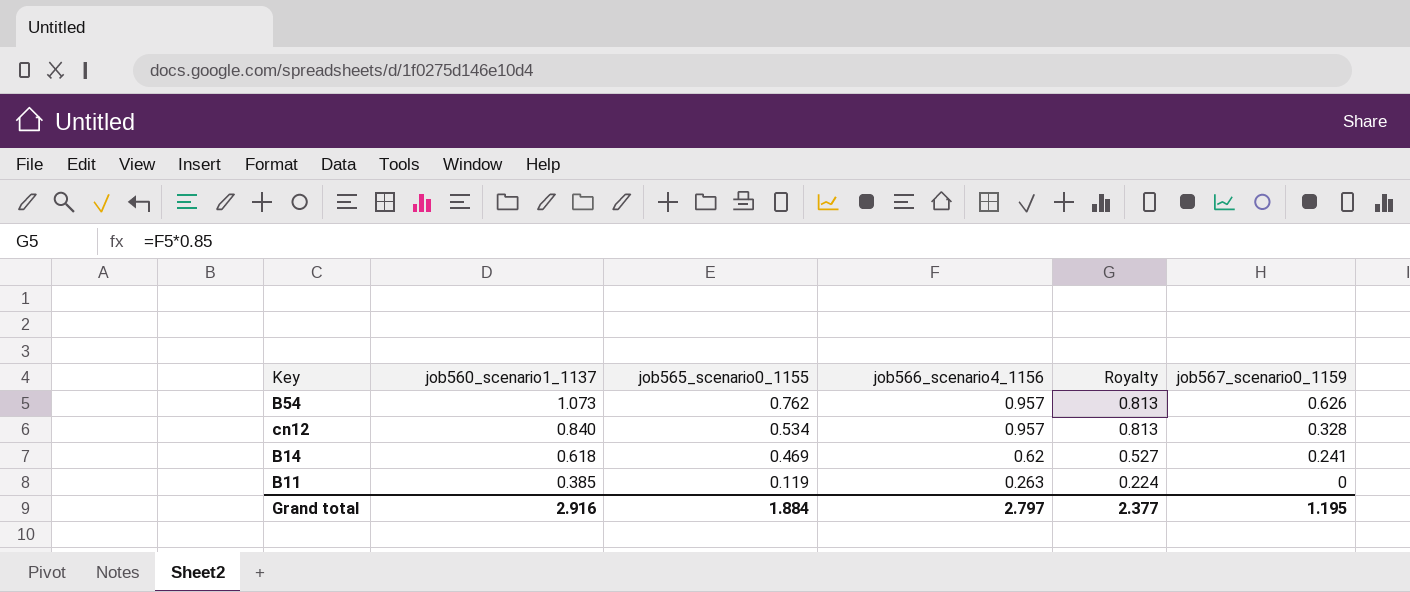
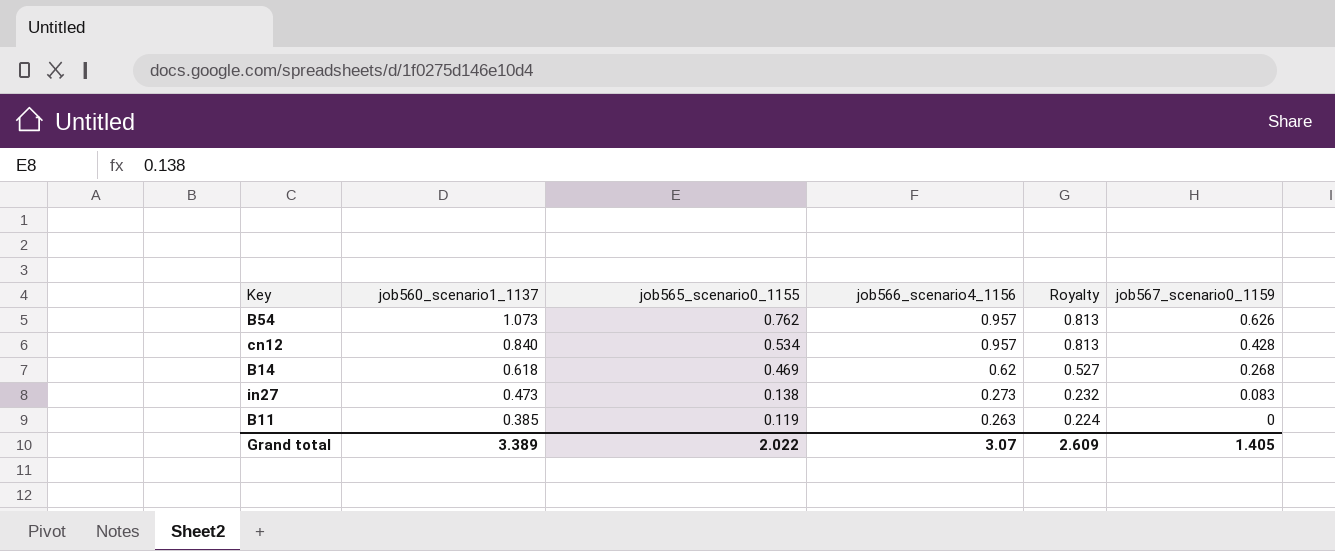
cn12 | job567_scenario0_1159: 0.328 -> 0.428
B14 | job567_scenario0_1159: 0.241 -> 0.268
row in27: none -> 0.473 | 0.138 | 0.273 | 0.232 | 0.083
Grand total | job560_scenario1_1137: 2.916 -> 3.389
Grand total | job565_scenario0_1155: 1.884 -> 2.022
Grand total | job566_scenario4_1156: 2.797 -> 3.07
Grand total | Royalty: 2.377 -> 2.609
Grand total | job567_scenario0_1159: 1.195 -> 1.405

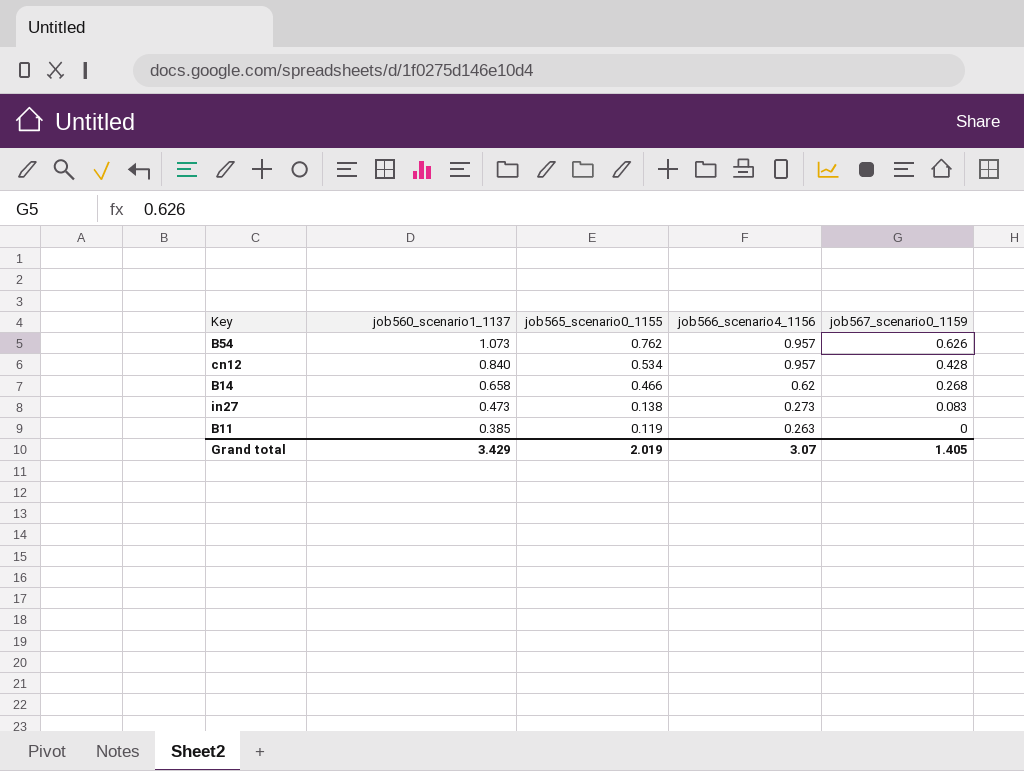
column Royalty | formula: [job566_scenario4_1156] * 0.85 -> none
B14 | job560_scenario1_1137: 0.618 -> 0.658
B14 | job565_scenario0_1155: 0.469 -> 0.466
Grand total | job560_scenario1_1137: 3.389 -> 3.429
Grand total | job565_scenario0_1155: 2.022 -> 2.019

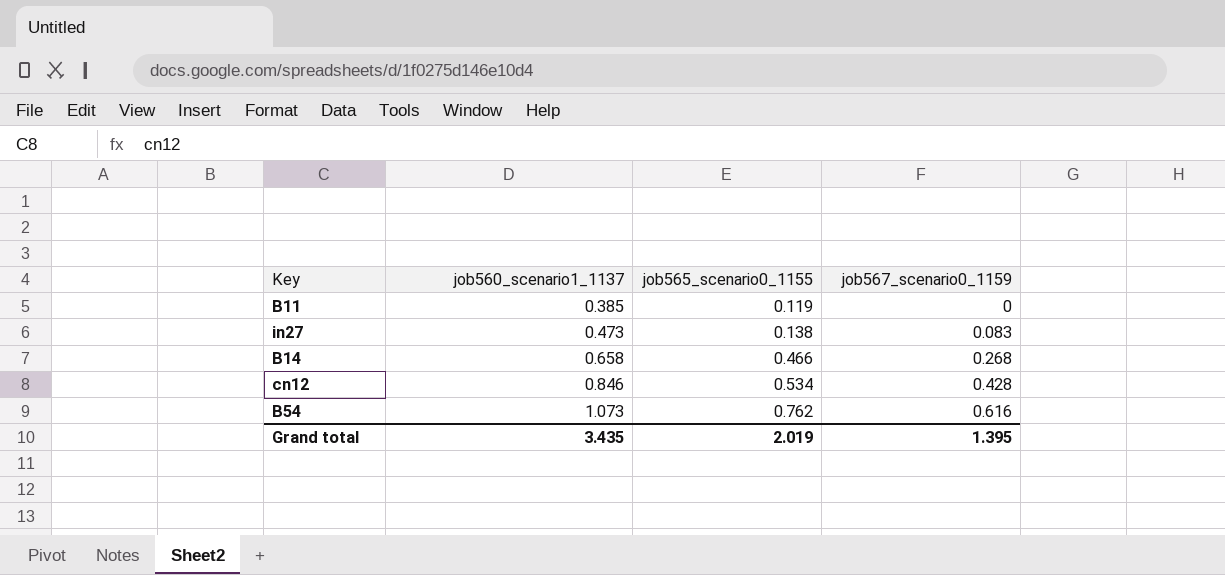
row order: job560_scenario1_1137 descending -> job560_scenario1_1137 ascending
column job566_scenario4_1156 | position: 4 -> none
cn12 | job560_scenario1_1137: 0.840 -> 0.846
B54 | job567_scenario0_1159: 0.626 -> 0.616
Grand total | job560_scenario1_1137: 3.429 -> 3.435
Grand total | job567_scenario0_1159: 1.405 -> 1.395

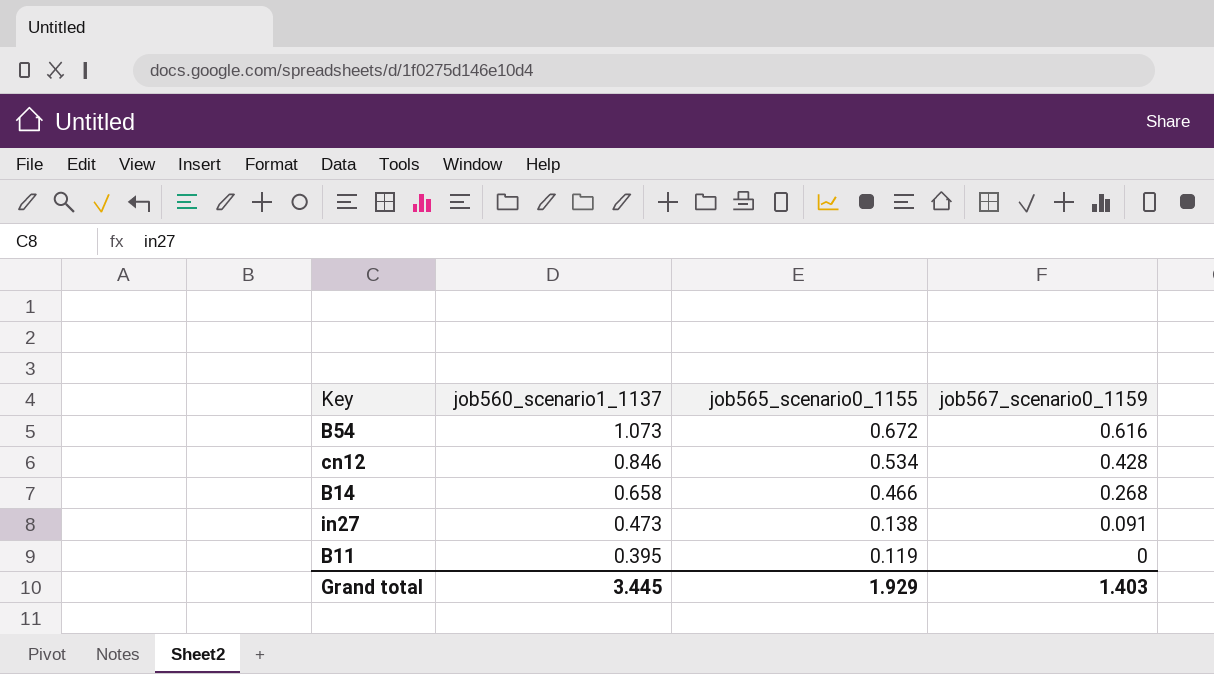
row order: job560_scenario1_1137 ascending -> job560_scenario1_1137 descending
B54 | job565_scenario0_1155: 0.762 -> 0.672
in27 | job567_scenario0_1159: 0.083 -> 0.091
B11 | job560_scenario1_1137: 0.385 -> 0.395
Grand total | job560_scenario1_1137: 3.435 -> 3.445
Grand total | job565_scenario0_1155: 2.019 -> 1.929
Grand total | job567_scenario0_1159: 1.395 -> 1.403

